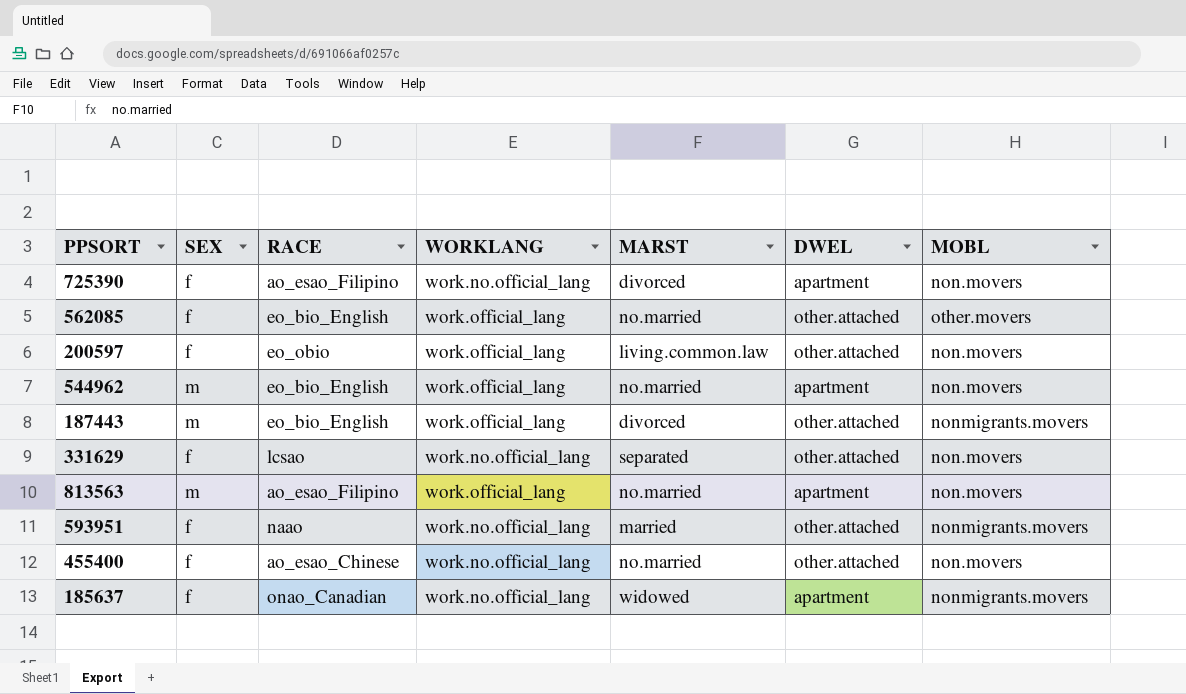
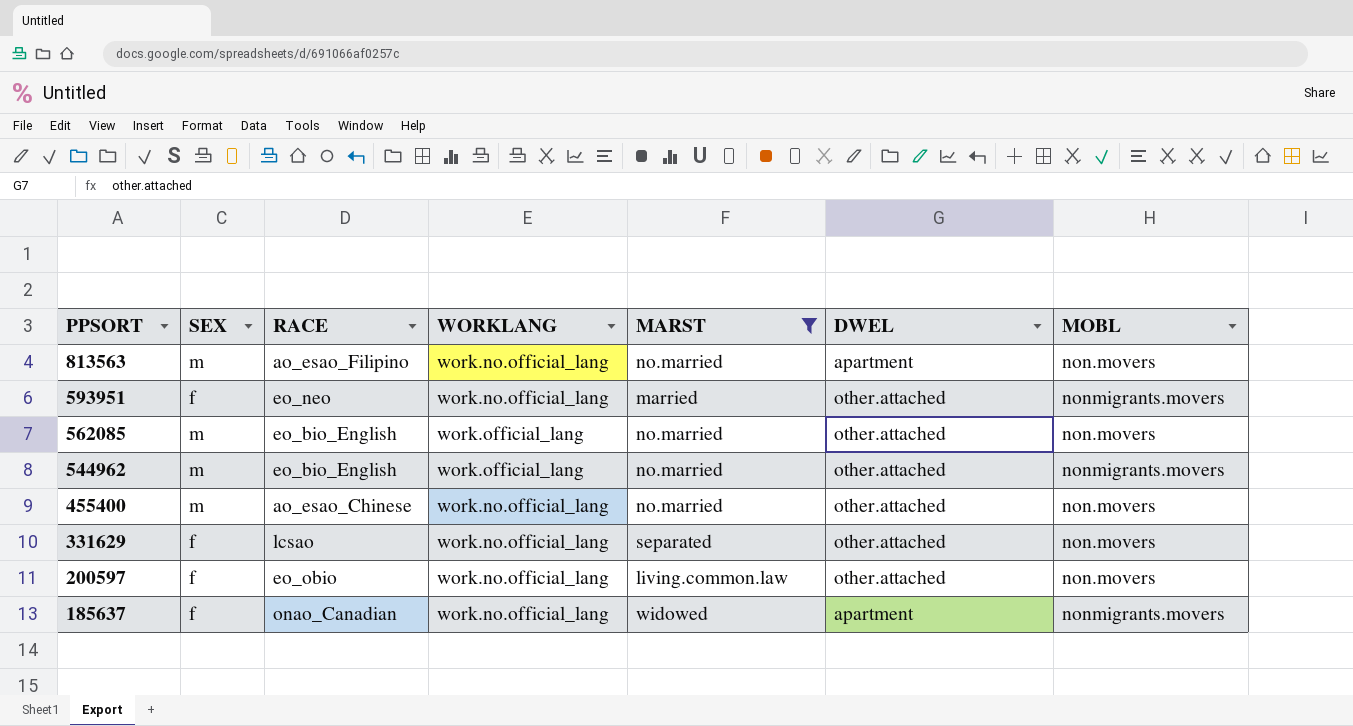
filter: none -> MARST != divorced
row order: none -> PPSORT descending
813563 | WORKLANG: work.official_lang -> work.no.official_lang
593951 | RACE: naao -> eo_neo
562085 | SEX: f -> m
562085 | MOBL: other.movers -> non.movers
544962 | DWEL: apartment -> other.attached
544962 | MOBL: non.movers -> nonmigrants.movers
455400 | SEX: f -> m
200597 | WORKLANG: work.official_lang -> work.no.official_lang

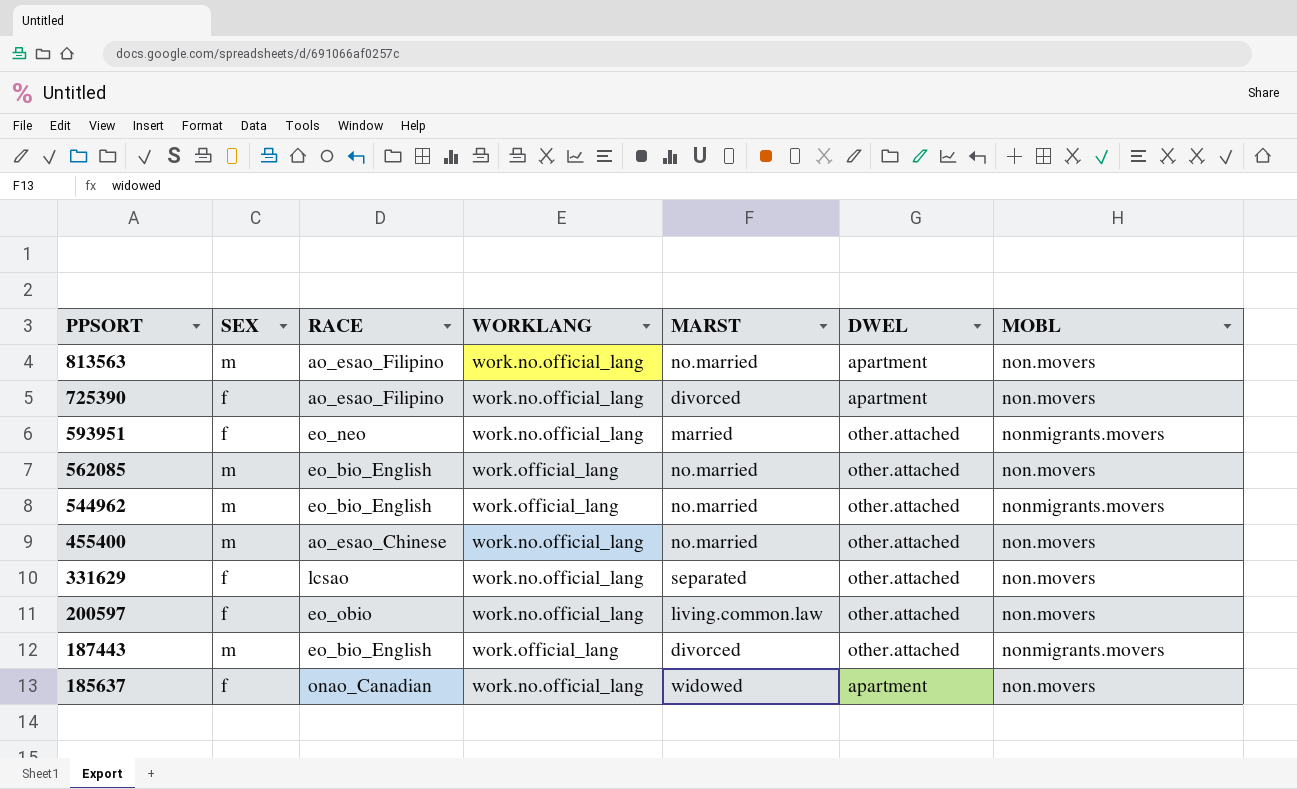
filter: MARST != divorced -> none
185637 | MOBL: nonmigrants.movers -> non.movers

